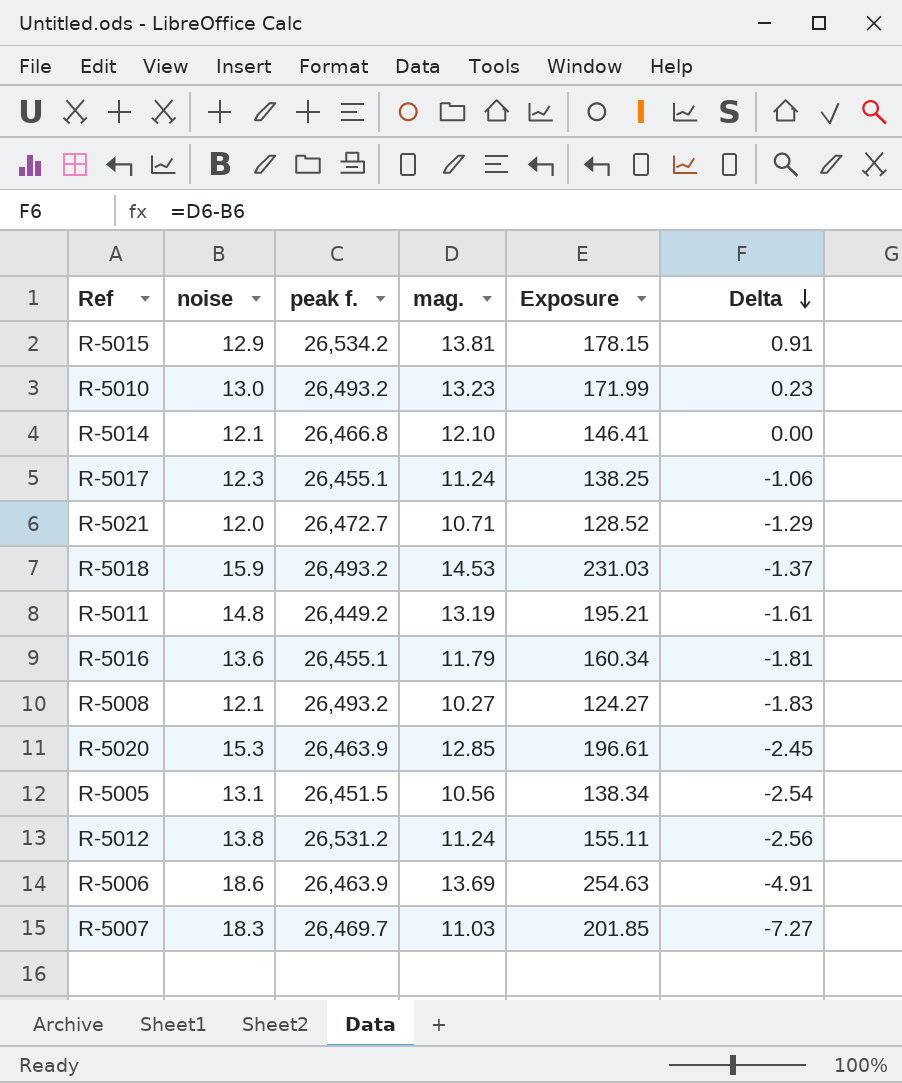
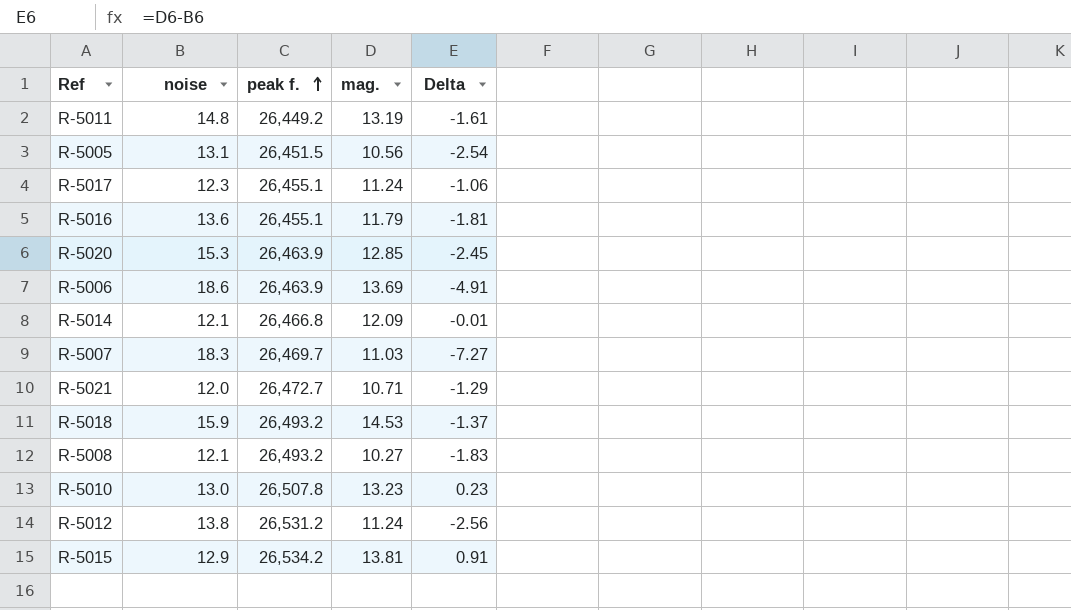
row order: Delta descending -> peak f. ascending
column Exposure | formula: [noise] * [mag.] -> none
R-5014 | mag.: 12.10 -> 12.09
R-5014 | Delta: 0.00 -> -0.01
R-5010 | peak f.: 26,493.2 -> 26,507.8

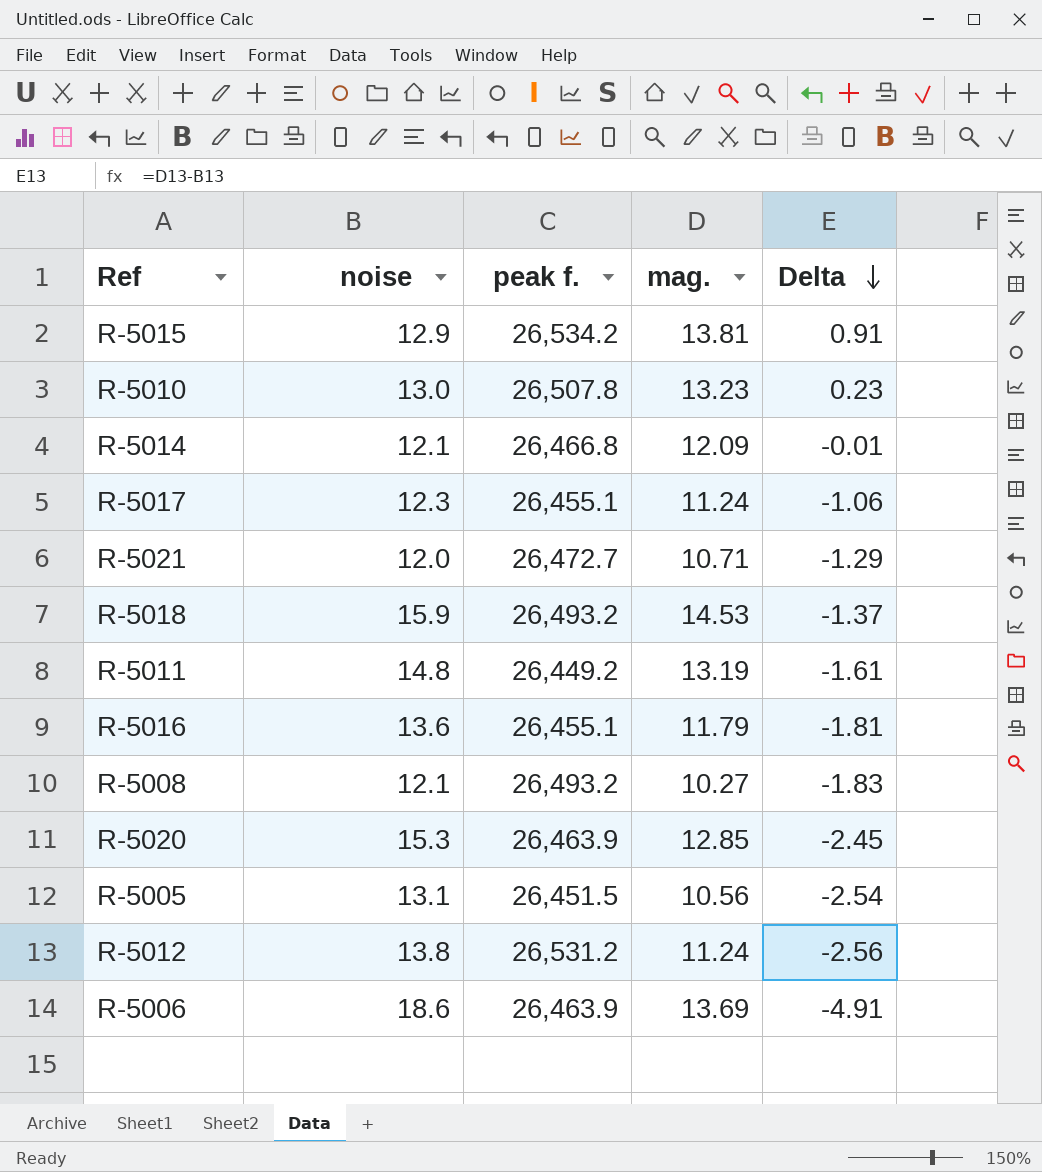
row order: peak f. ascending -> Delta descending
row R-5007: 18.3 | 26,469.7 | 11.03 | -7.27 -> none

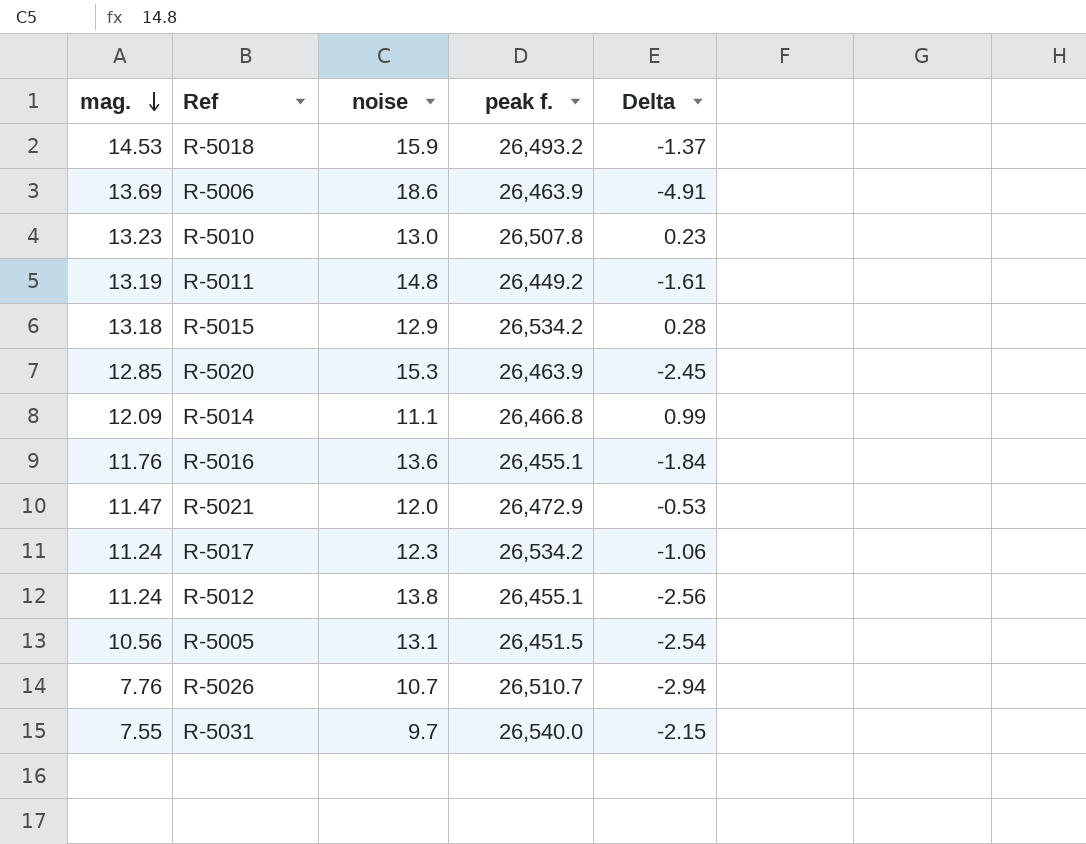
row order: Delta descending -> mag. descending
column mag. | position: 4 -> 1
row R-5008: 12.1 | 26,493.2 | 10.27 | -1.83 -> none
R-5015 | mag.: 13.81 -> 13.18
R-5015 | Delta: 0.91 -> 0.28
R-5014 | noise: 12.1 -> 11.1
R-5014 | Delta: -0.01 -> 0.99
R-5016 | mag.: 11.79 -> 11.76
R-5016 | Delta: -1.81 -> -1.84
R-5021 | mag.: 10.71 -> 11.47
R-5021 | peak f.: 26,472.7 -> 26,472.9
R-5021 | Delta: -1.29 -> -0.53
R-5017 | peak f.: 26,455.1 -> 26,534.2
R-5012 | peak f.: 26,531.2 -> 26,455.1
row R-5026: none -> 7.76 | 10.7 | 26,510.7 | -2.94
row R-5031: none -> 7.55 | 9.7 | 26,540.0 | -2.15

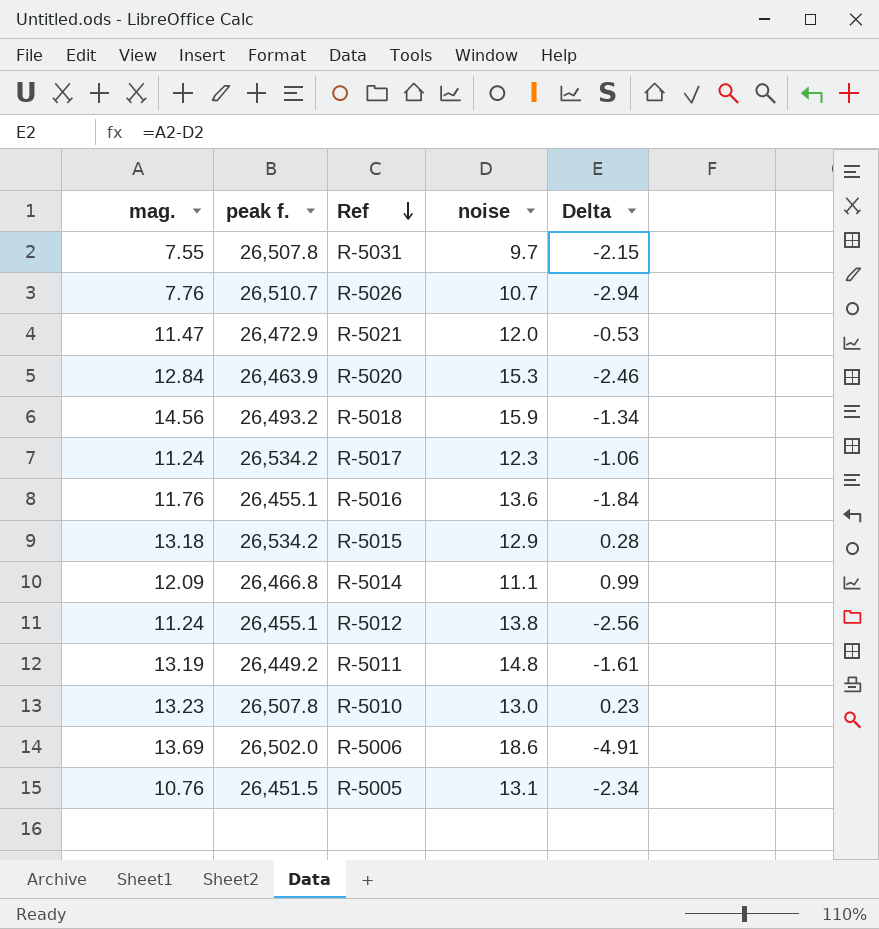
row order: mag. descending -> Ref descending
column peak f. | position: 4 -> 2
R-5031 | peak f.: 26,540.0 -> 26,507.8
R-5020 | mag.: 12.85 -> 12.84
R-5020 | Delta: -2.45 -> -2.46
R-5018 | mag.: 14.53 -> 14.56
R-5018 | Delta: -1.37 -> -1.34
R-5006 | peak f.: 26,463.9 -> 26,502.0
R-5005 | mag.: 10.56 -> 10.76
R-5005 | Delta: -2.54 -> -2.34

